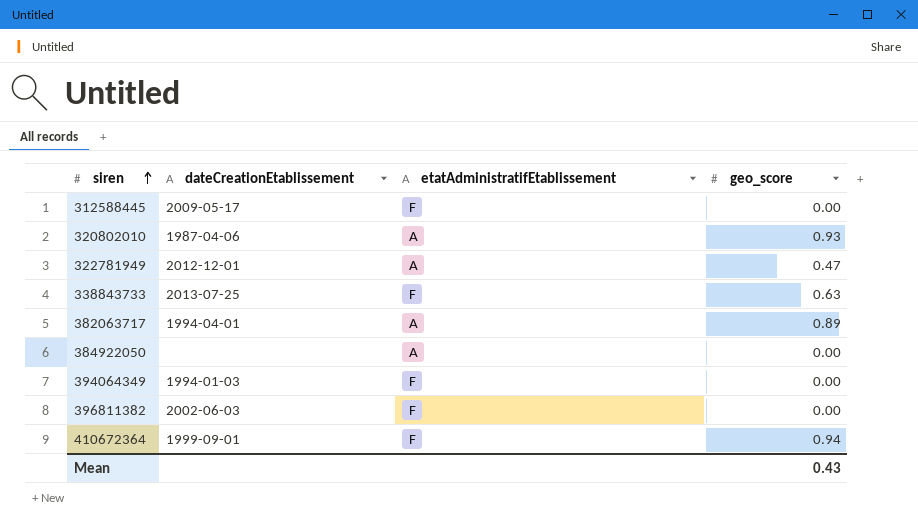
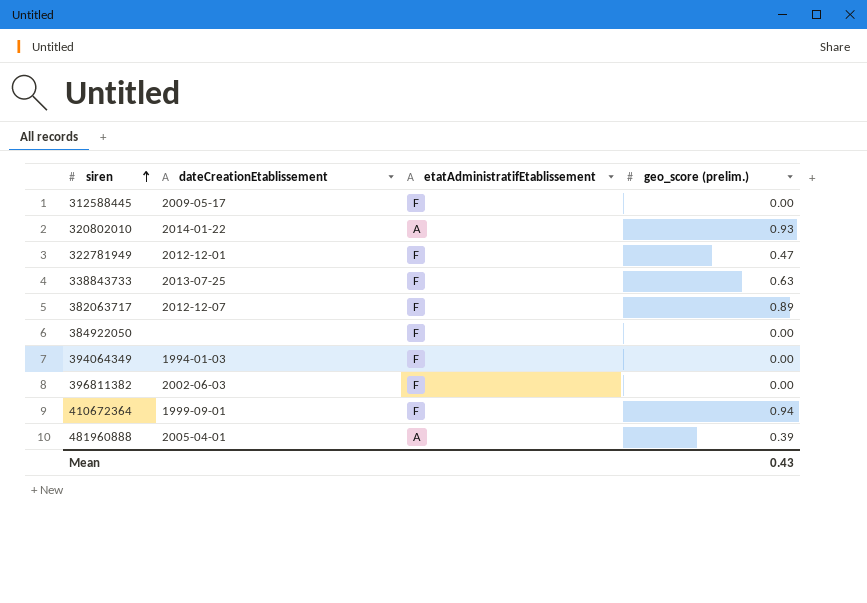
column name: geo_score -> geo_score (prelim.)
320802010 | dateCreationEtablissement: 1987-04-06 -> 2014-01-22
322781949 | etatAdministratifEtablissement: A -> F
382063717 | dateCreationEtablissement: 1994-04-01 -> 2012-12-07
382063717 | etatAdministratifEtablissement: A -> F
384922050 | etatAdministratifEtablissement: A -> F
row 481960888: none -> 2005-04-01 | A | 0.39

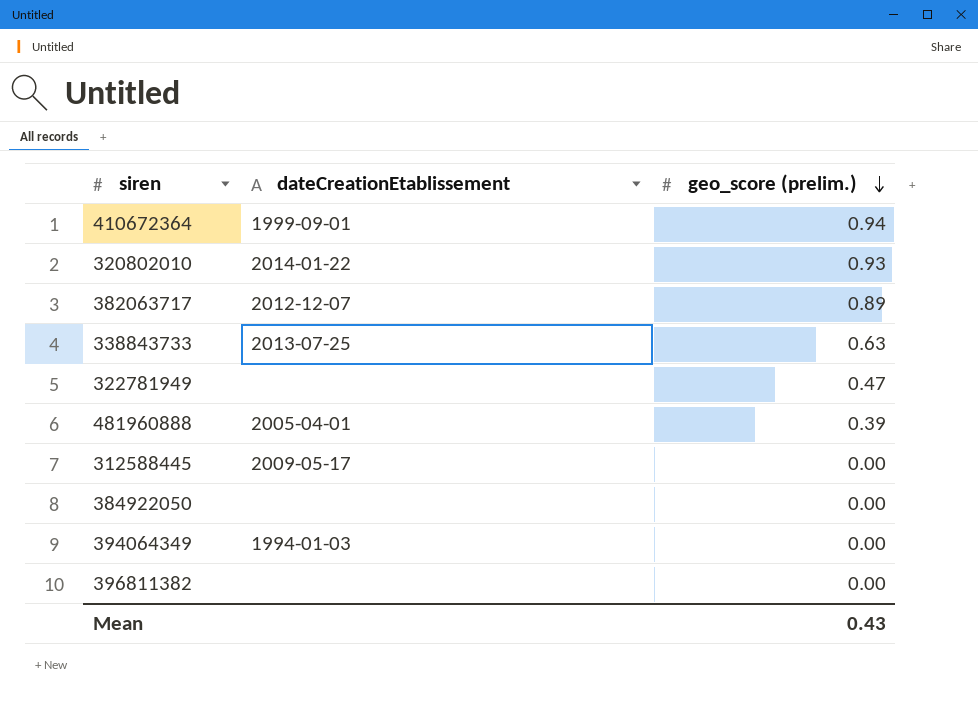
row order: siren ascending -> geo_score (prelim.) descending
column etatAdministratifEtablissement | position: 3 -> none
322781949 | dateCreationEtablissement: 2012-12-01 -> none
396811382 | dateCreationEtablissement: 2002-06-03 -> none

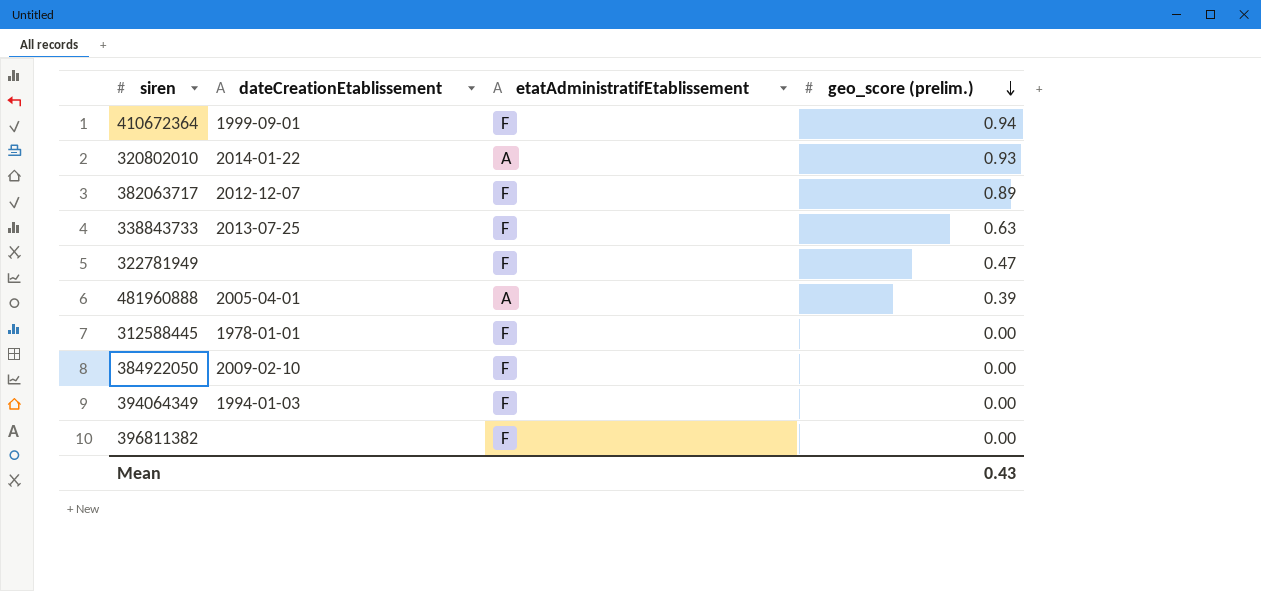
column etatAdministratifEtablissement | position: none -> 3
312588445 | dateCreationEtablissement: 2009-05-17 -> 1978-01-01
384922050 | dateCreationEtablissement: none -> 2009-02-10

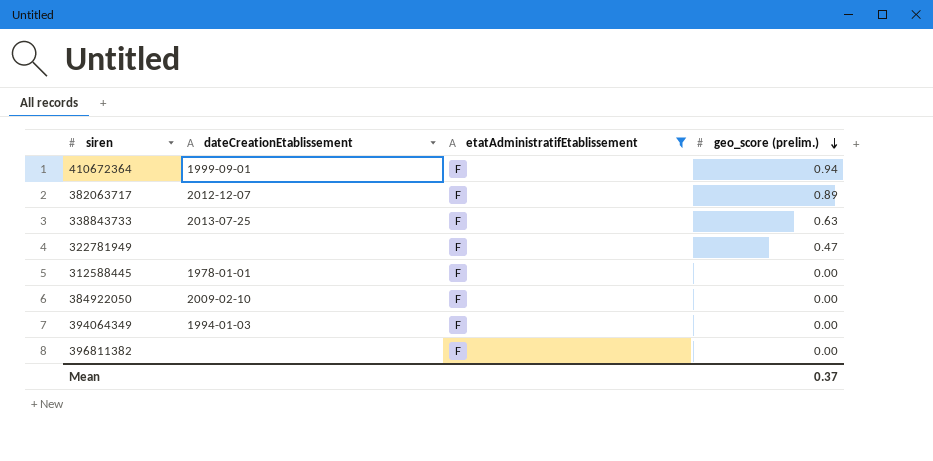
filter: none -> etatAdministratifEtablissement = F
Mean | geo_score (prelim.): 0.43 -> 0.37

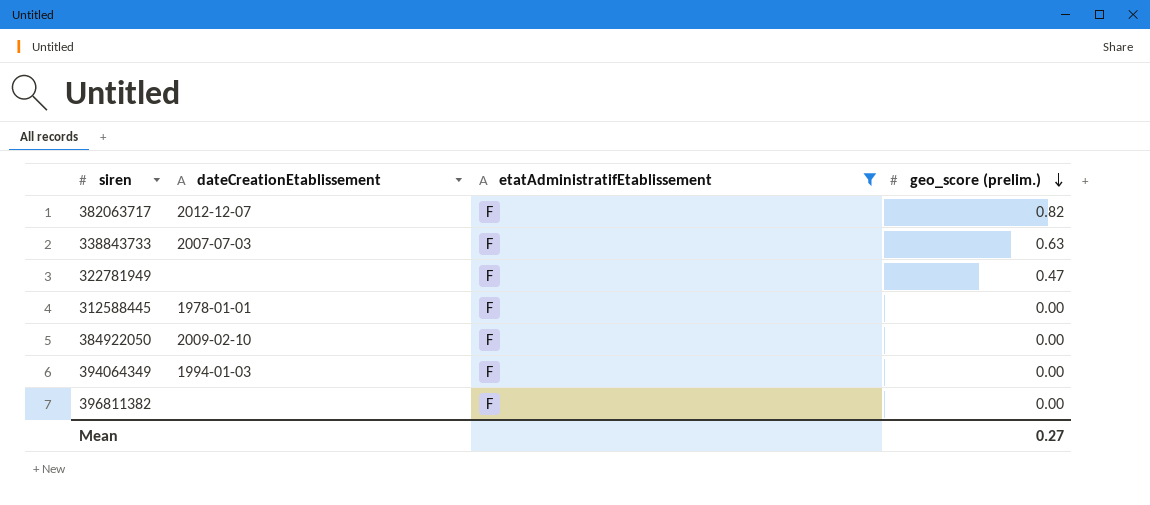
row 410672364: 1999-09-01 | F | 0.94 -> none
382063717 | geo_score (prelim.): 0.89 -> 0.82
338843733 | dateCreationEtablissement: 2013-07-25 -> 2007-07-03
Mean | geo_score (prelim.): 0.37 -> 0.27

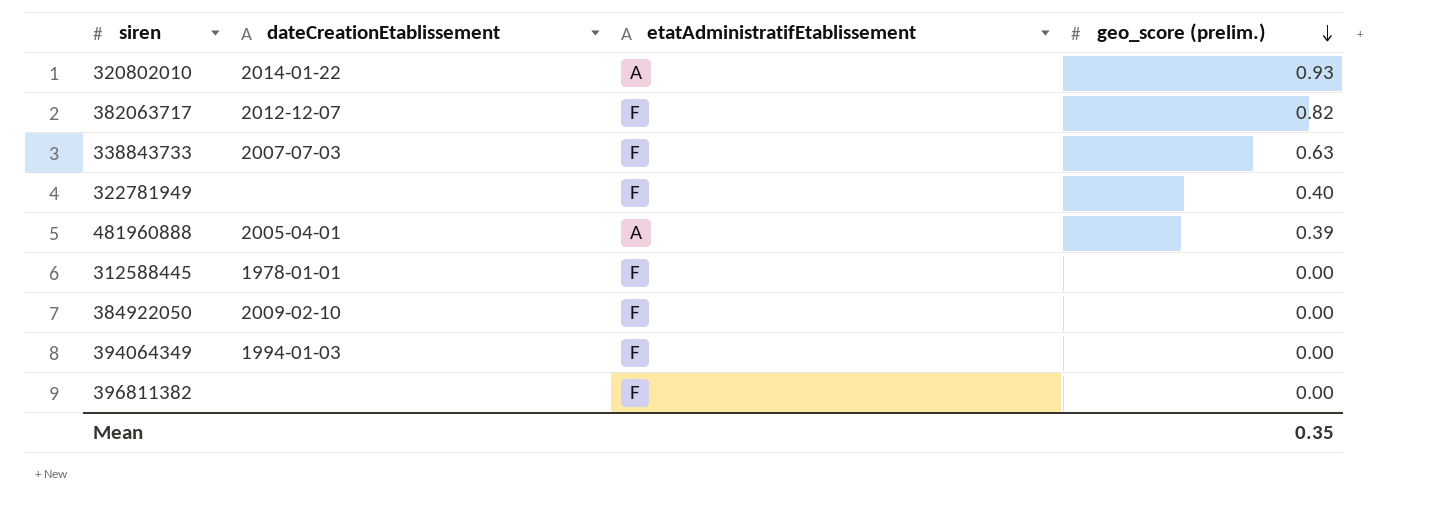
filter: etatAdministratifEtablissement = F -> none
322781949 | geo_score (prelim.): 0.47 -> 0.40
Mean | geo_score (prelim.): 0.27 -> 0.35

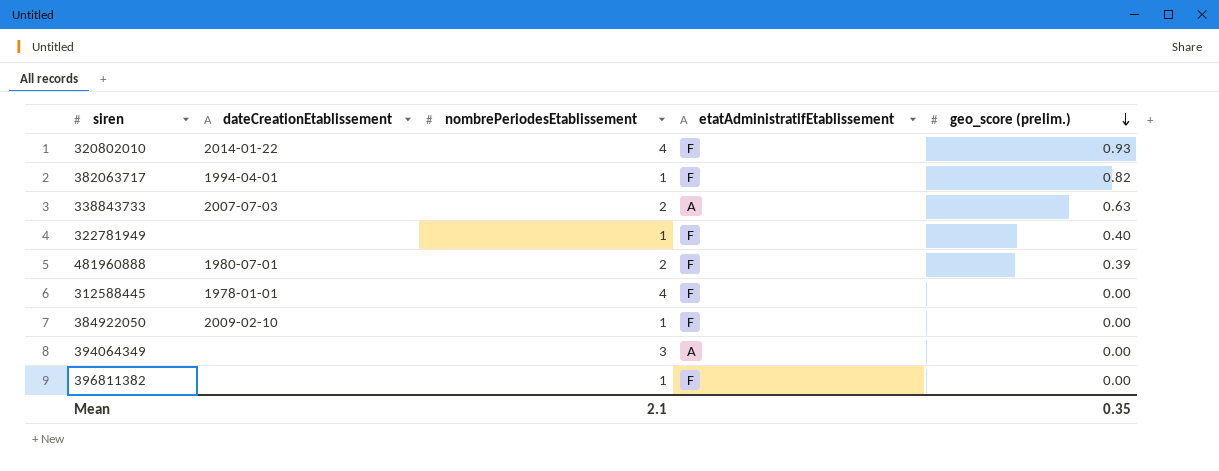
column nombrePeriodesEtablissement | position: none -> 3
320802010 | etatAdministratifEtablissement: A -> F
382063717 | dateCreationEtablissement: 2012-12-07 -> 1994-04-01
338843733 | etatAdministratifEtablissement: F -> A
481960888 | dateCreationEtablissement: 2005-04-01 -> 1980-07-01
481960888 | etatAdministratifEtablissement: A -> F
394064349 | dateCreationEtablissement: 1994-01-03 -> none
394064349 | etatAdministratifEtablissement: F -> A

